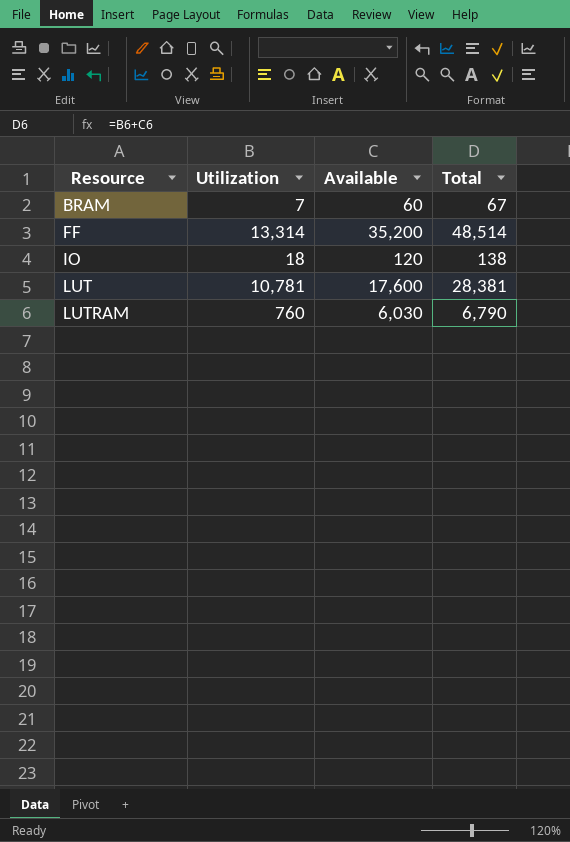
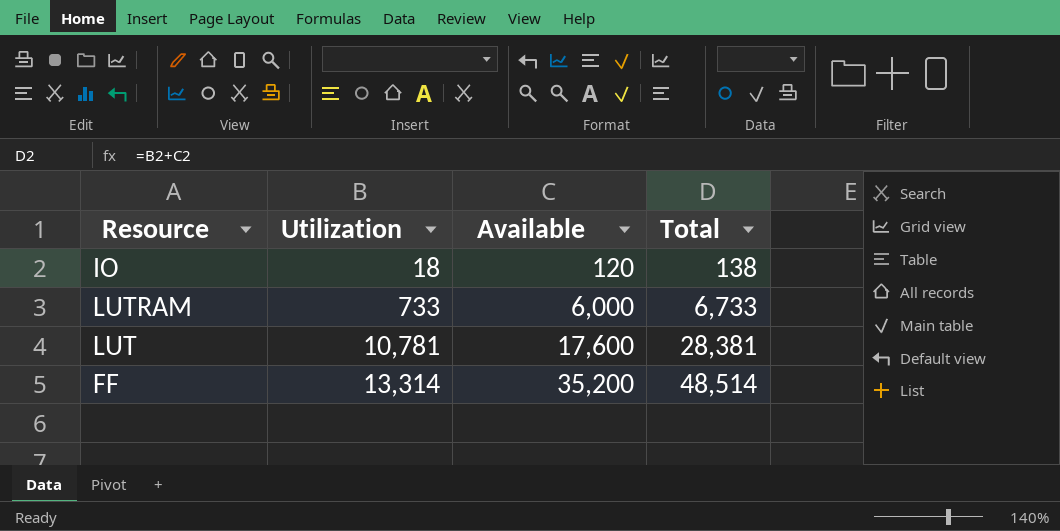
row order: Resource ascending -> Utilization ascending
row BRAM: 7 | 60 | 67 -> none
LUTRAM | Utilization: 760 -> 733
LUTRAM | Available: 6,030 -> 6,000
LUTRAM | Total: 6,790 -> 6,733

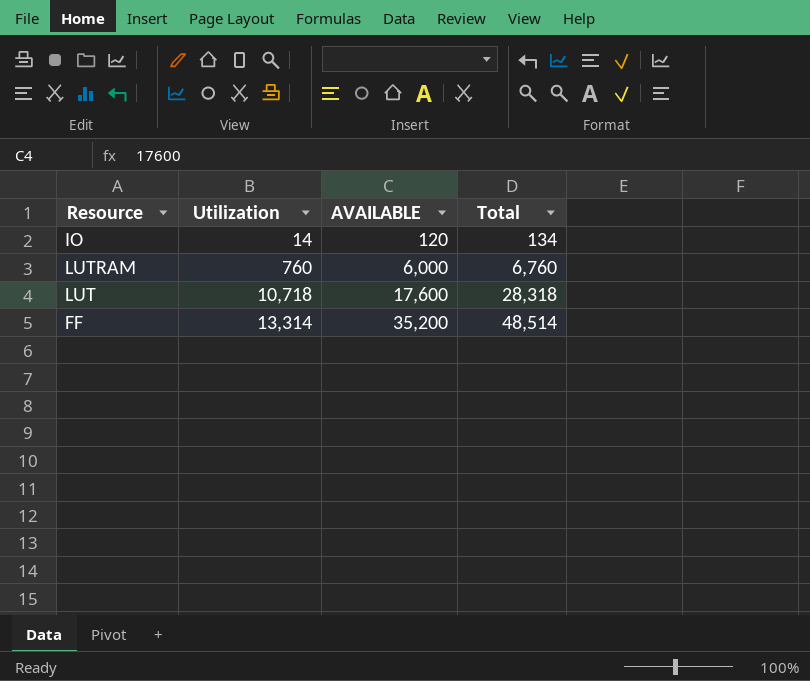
column name: Available -> AVAILABLE
IO | Utilization: 18 -> 14
IO | Total: 138 -> 134
LUTRAM | Utilization: 733 -> 760
LUTRAM | Total: 6,733 -> 6,760
LUT | Utilization: 10,781 -> 10,718
LUT | Total: 28,381 -> 28,318

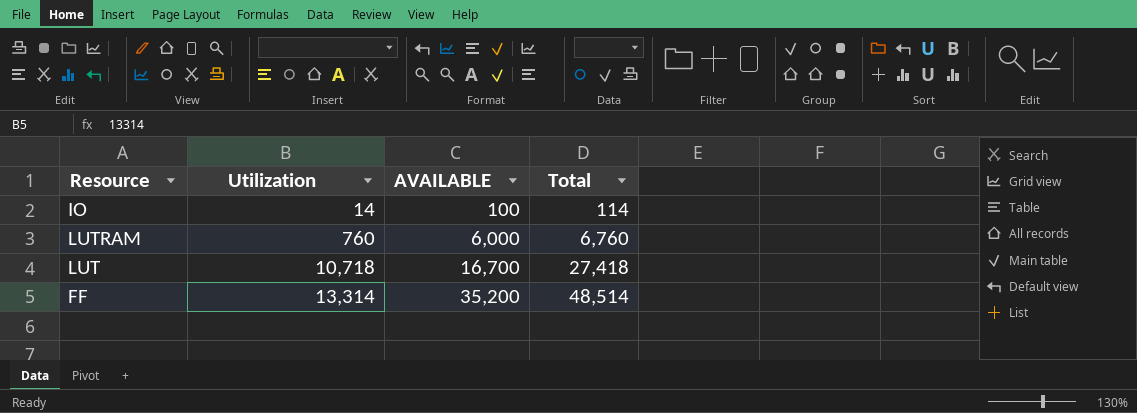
IO | AVAILABLE: 120 -> 100
IO | Total: 134 -> 114
LUT | AVAILABLE: 17,600 -> 16,700
LUT | Total: 28,318 -> 27,418

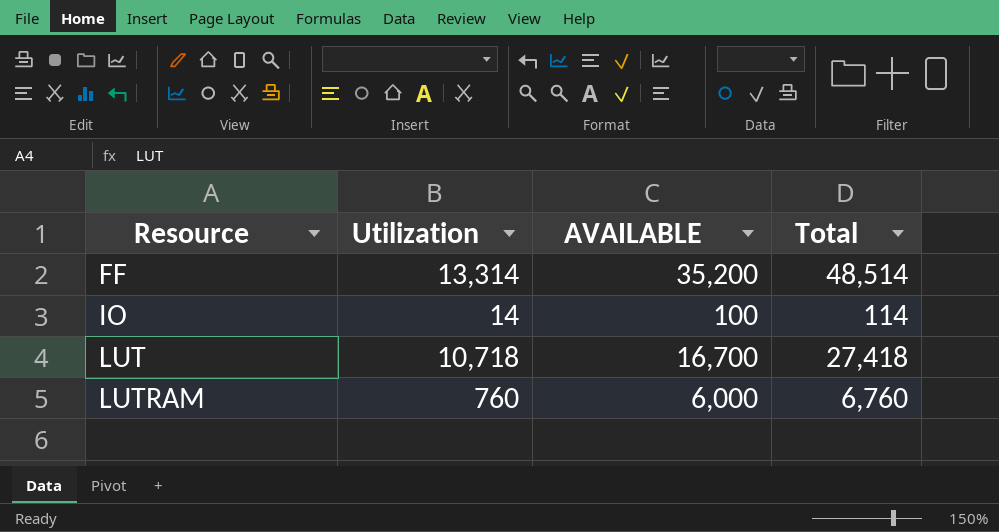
row order: Utilization ascending -> Resource ascending

